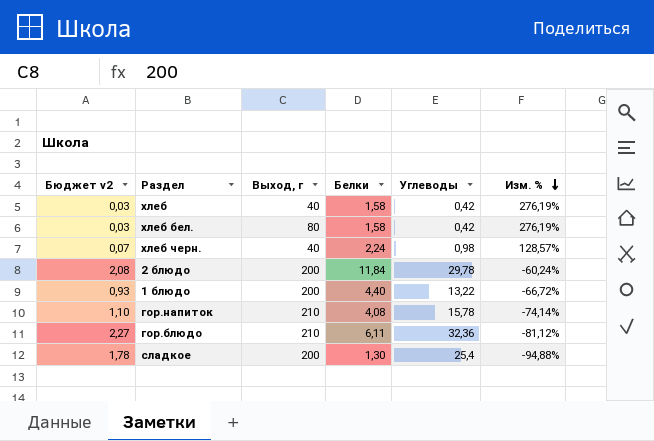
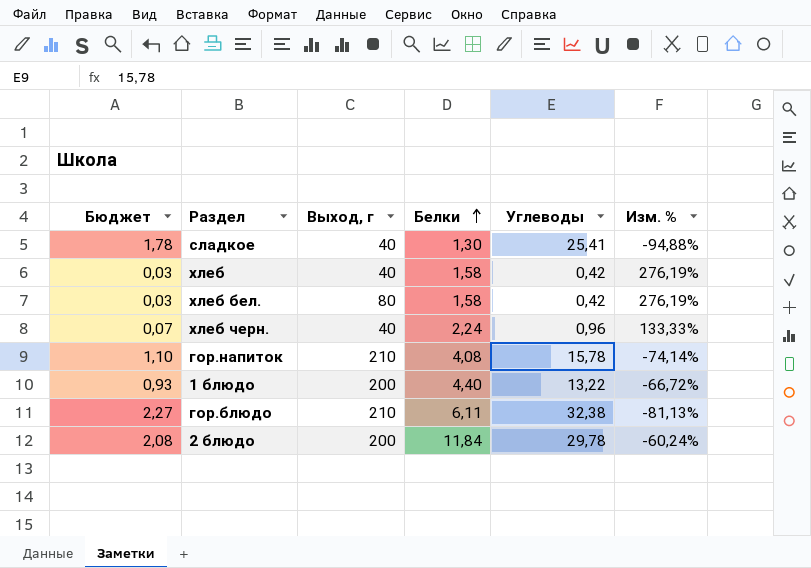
row order: Изм. % descending -> Белки ascending
column name: Бюджет v2 -> Бюджет
сладкое | Выход, г: 200 -> 40
сладкое | Углеводы: 25,4 -> 25,41
хлеб черн. | Углеводы: 0,98 -> 0,96
хлеб черн. | Изм. %: 128,57% -> 133,33%
гор.блюдо | Углеводы: 32,36 -> 32,38
гор.блюдо | Изм. %: -81,12% -> -81,13%

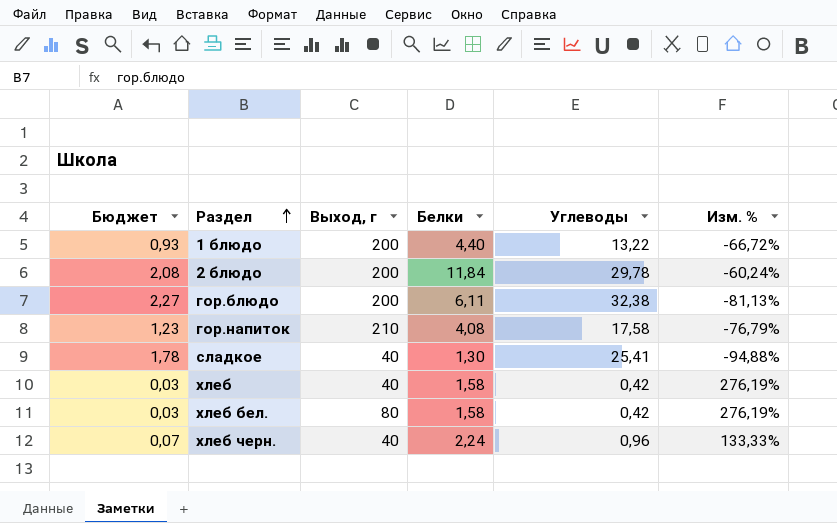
row order: Белки ascending -> Раздел ascending
гор.блюдо | Выход, г: 210 -> 200
гор.напиток | Бюджет: 1,10 -> 1,23
гор.напиток | Углеводы: 15,78 -> 17,58
гор.напиток | Изм. %: -74,14% -> -76,79%

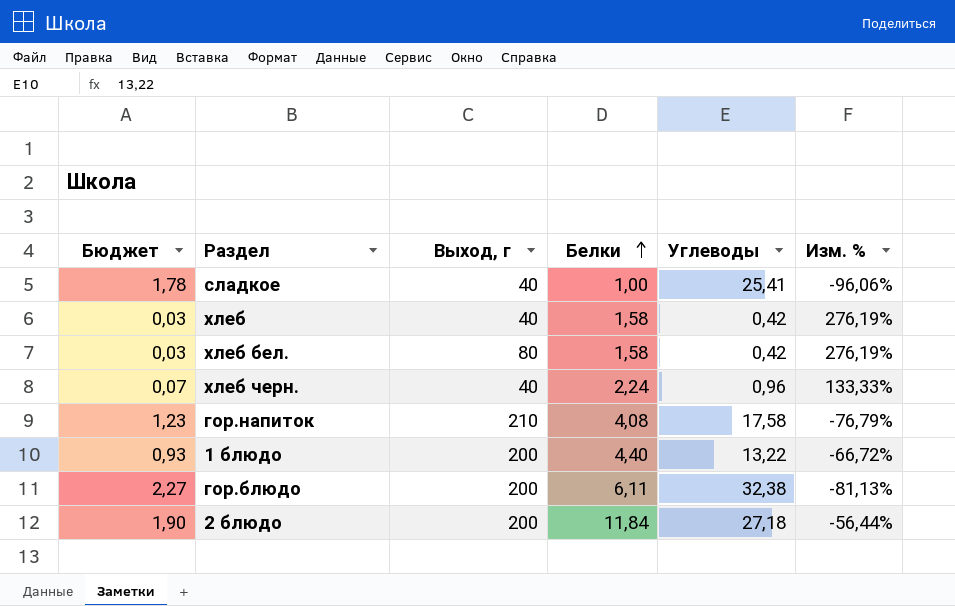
row order: Раздел ascending -> Белки ascending
сладкое | Белки: 1,30 -> 1,00
сладкое | Изм. %: -94,88% -> -96,06%
2 блюдо | Бюджет: 2,08 -> 1,90
2 блюдо | Углеводы: 29,78 -> 27,18
2 блюдо | Изм. %: -60,24% -> -56,44%

